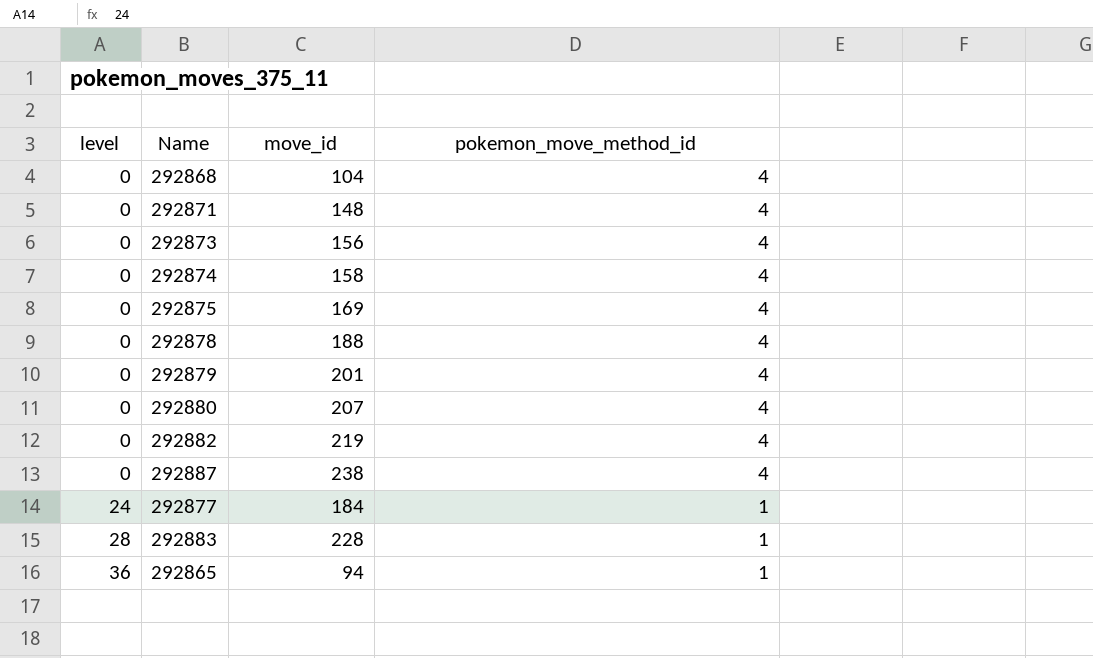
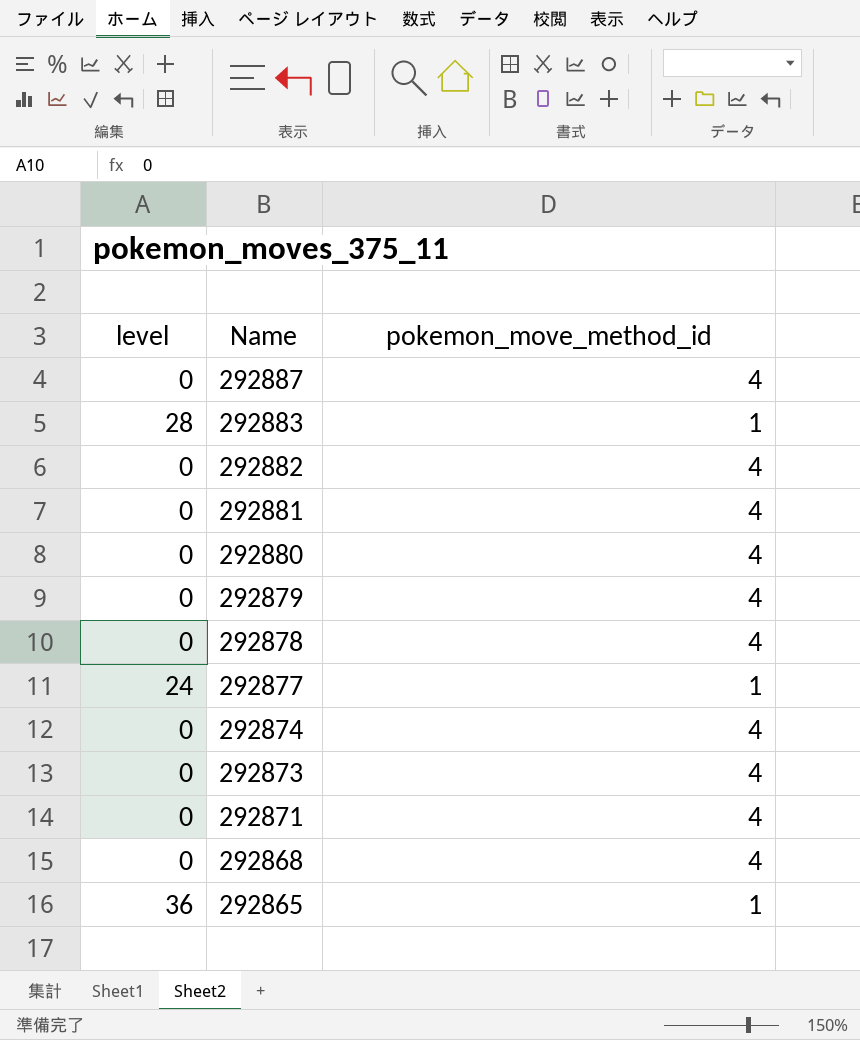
row order: level ascending -> Name descending
column move_id | position: 3 -> none
row 292875: 0 | 169 | 4 -> none
row 292881: none -> 0 | 4

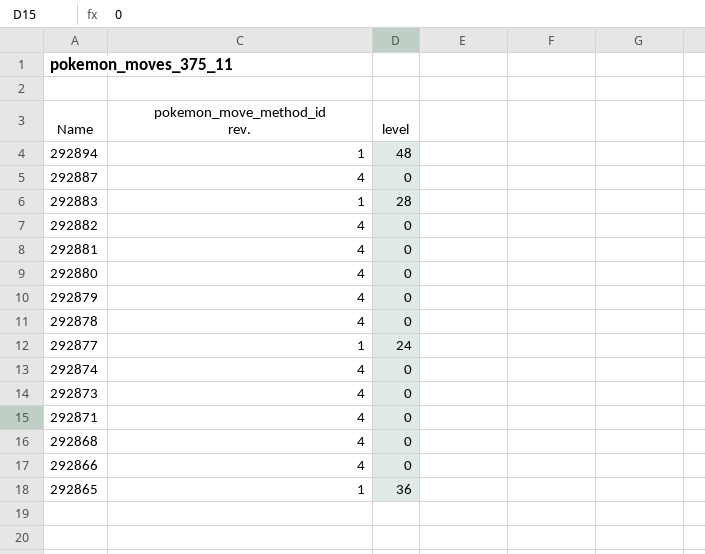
column name: pokemon_move_method_id -> pokemon_move_method_id rev.
column level | position: 1 -> 3
row 292894: none -> 1 | 48
row 292866: none -> 4 | 0

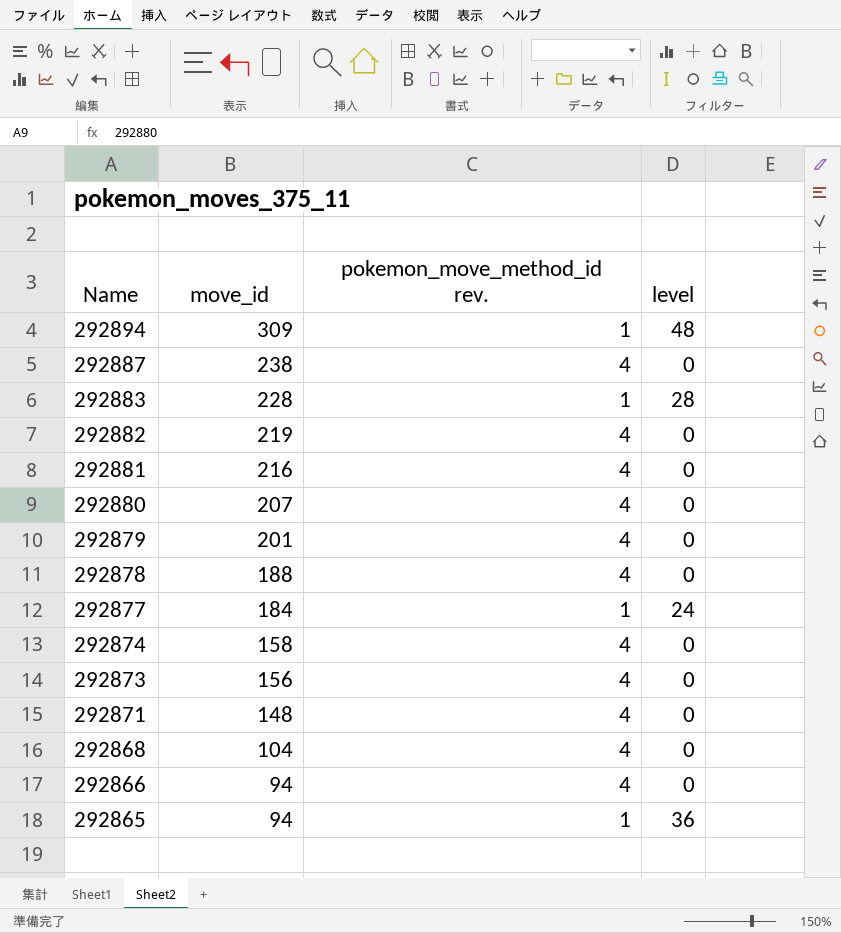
column move_id | position: none -> 2

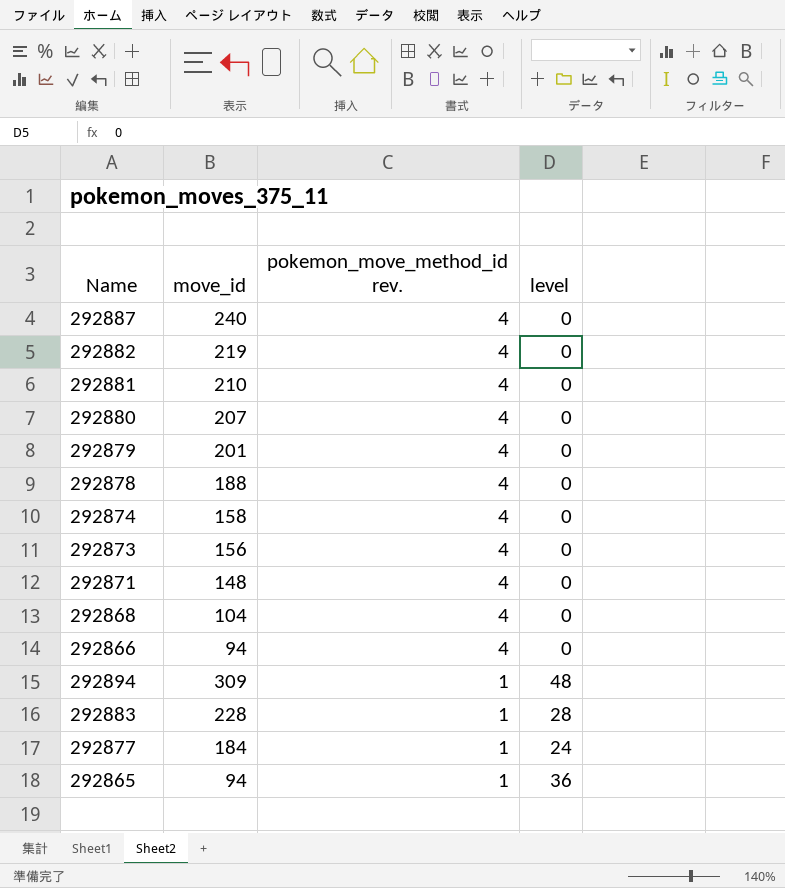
row order: Name descending -> pokemon_move_method_id rev. descending
292887 | move_id: 238 -> 240
292881 | move_id: 216 -> 210

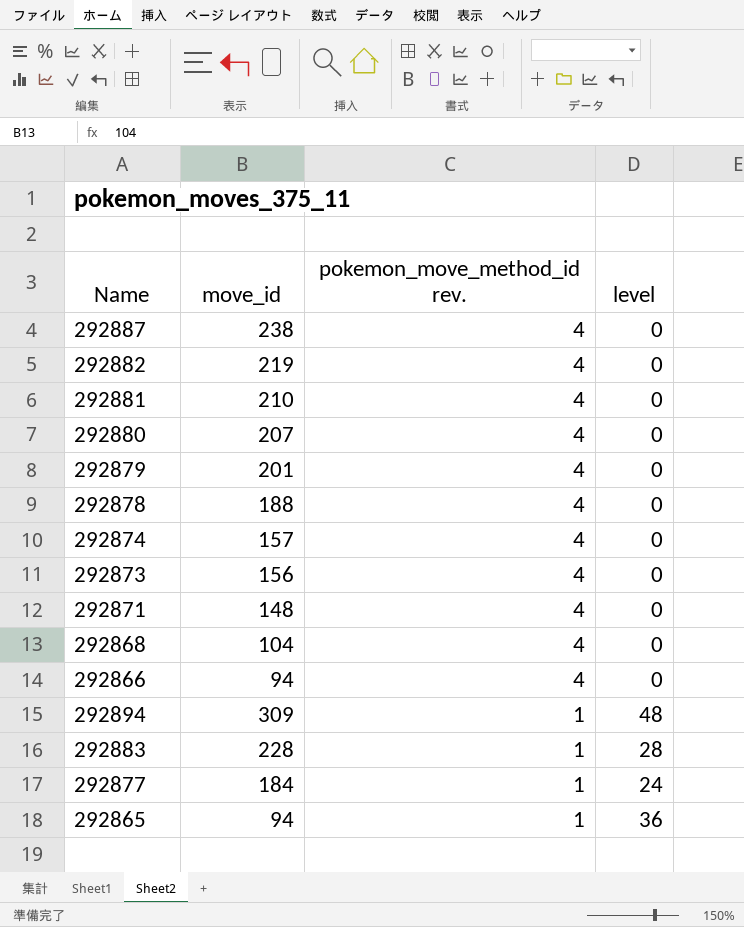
292887 | move_id: 240 -> 238
292874 | move_id: 158 -> 157

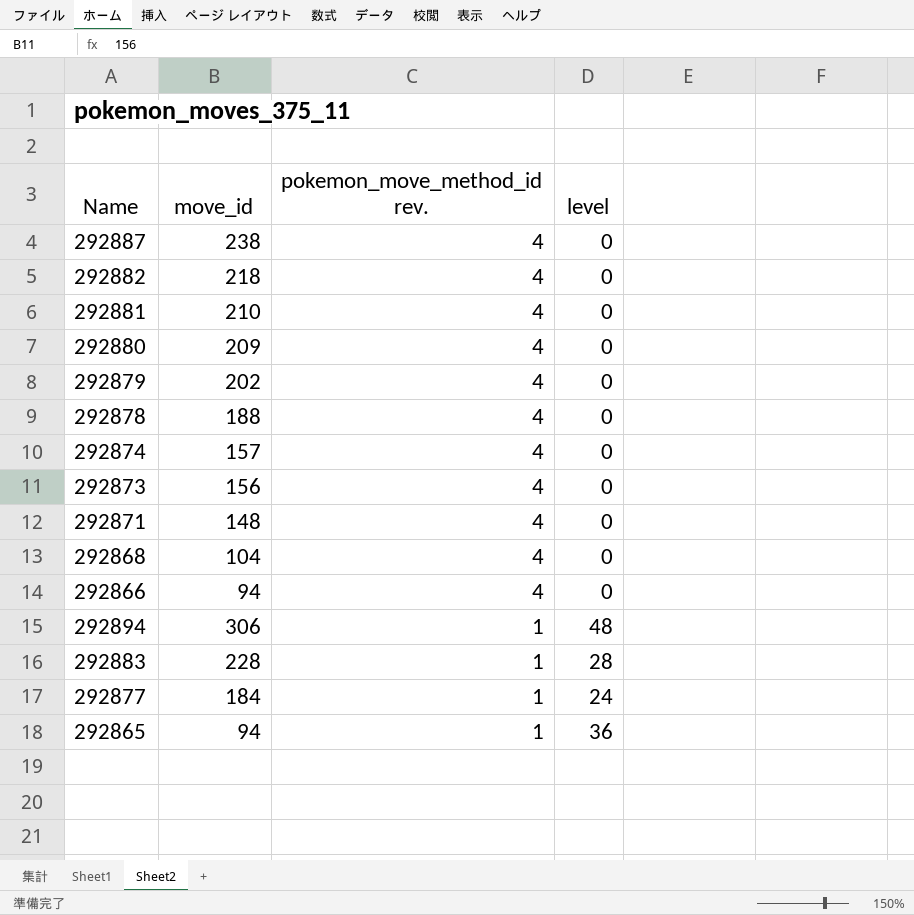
292882 | move_id: 219 -> 218
292880 | move_id: 207 -> 209
292879 | move_id: 201 -> 202
292894 | move_id: 309 -> 306

